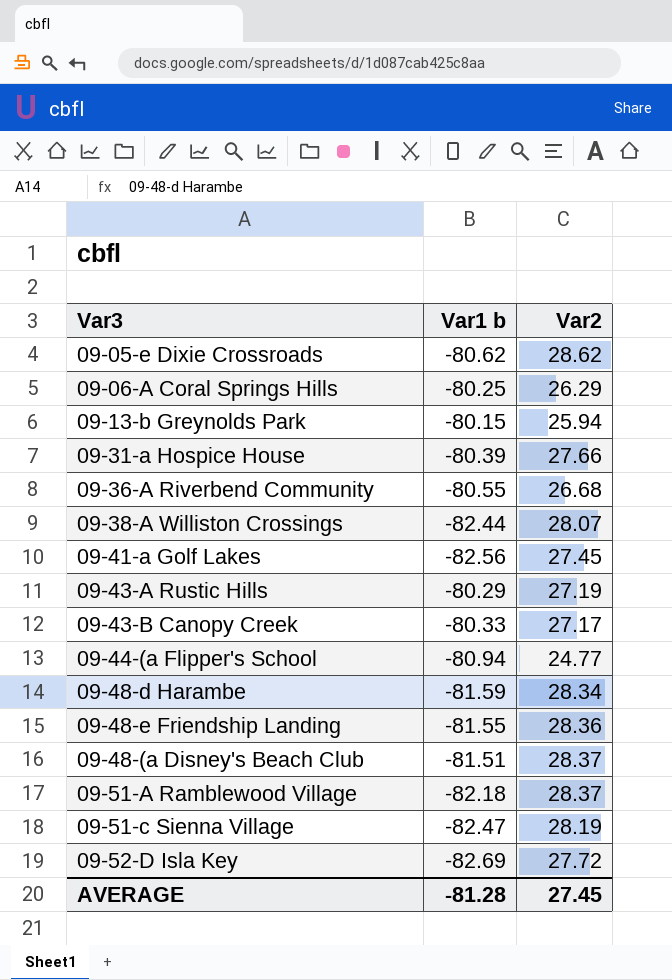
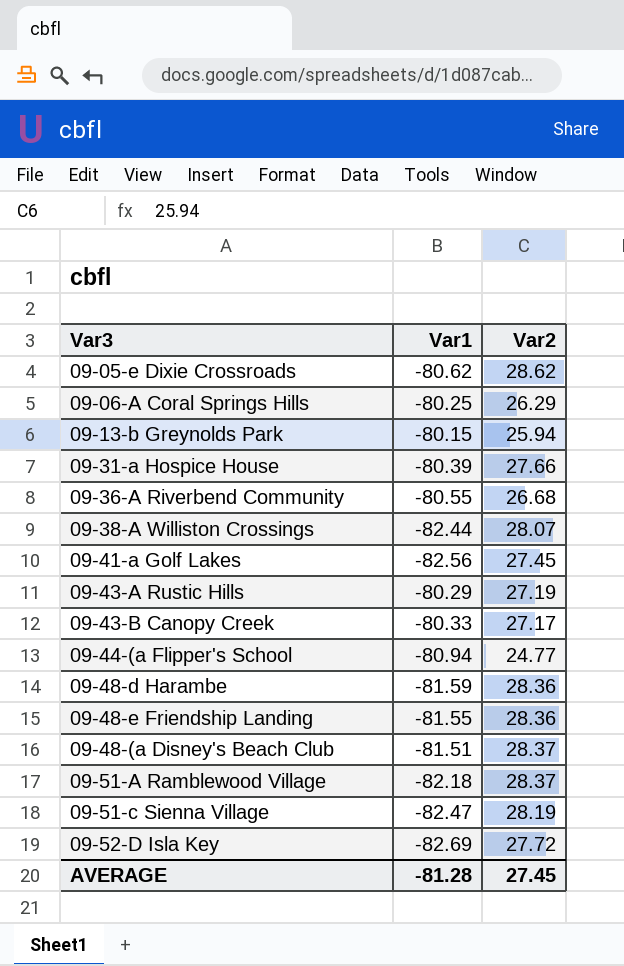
column name: Var1 b -> Var1
09-48-d Harambe | Var2: 28.34 -> 28.36

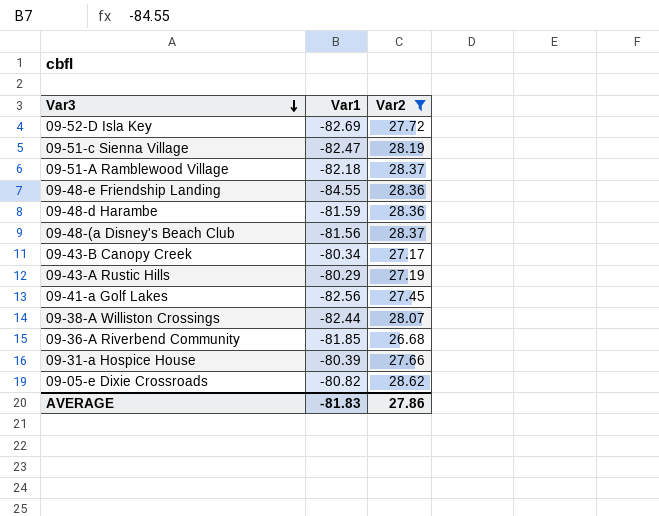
filter: none -> Var2 >= 26.68
row order: none -> Var3 descending
09-48-e Friendship Landing | Var1: -81.55 -> -84.55
09-48-(a Disney's Beach Club | Var1: -81.51 -> -81.56
09-43-B Canopy Creek | Var1: -80.33 -> -80.34
09-36-A Riverbend Community | Var1: -80.55 -> -81.85
09-05-e Dixie Crossroads | Var1: -80.62 -> -80.82
AVERAGE | Var1: -81.28 -> -81.83
AVERAGE | Var2: 27.45 -> 27.86

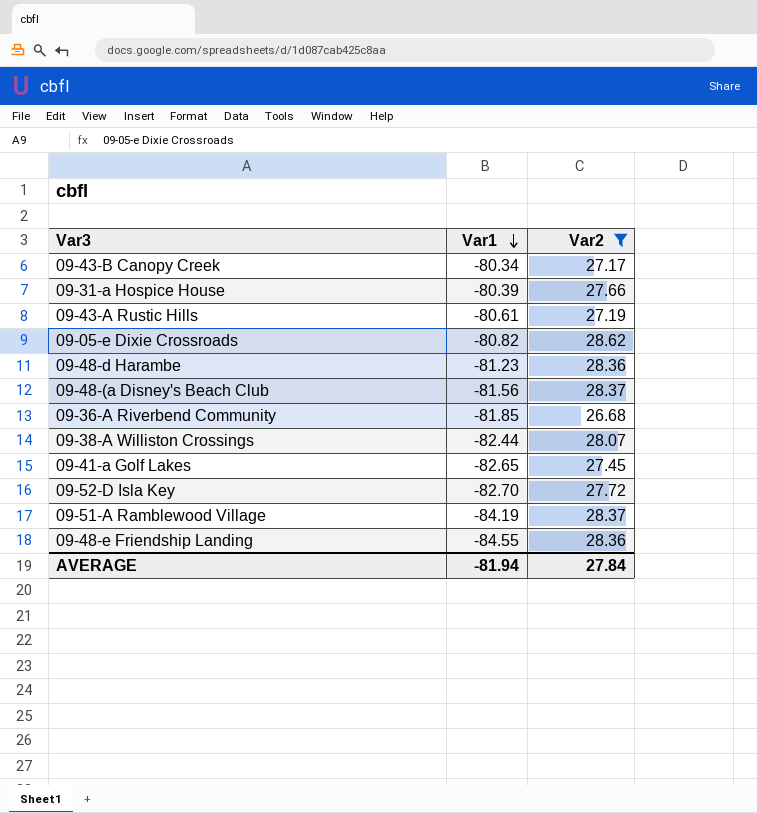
row order: Var3 descending -> Var1 descending
row 09-51-c Sienna Village: -82.47 | 28.19 -> none
09-43-A Rustic Hills | Var1: -80.29 -> -80.61
09-48-d Harambe | Var1: -81.59 -> -81.23
09-41-a Golf Lakes | Var1: -82.56 -> -82.65
09-52-D Isla Key | Var1: -82.69 -> -82.70
09-51-A Ramblewood Village | Var1: -82.18 -> -84.19
AVERAGE | Var1: -81.83 -> -81.94
AVERAGE | Var2: 27.86 -> 27.84

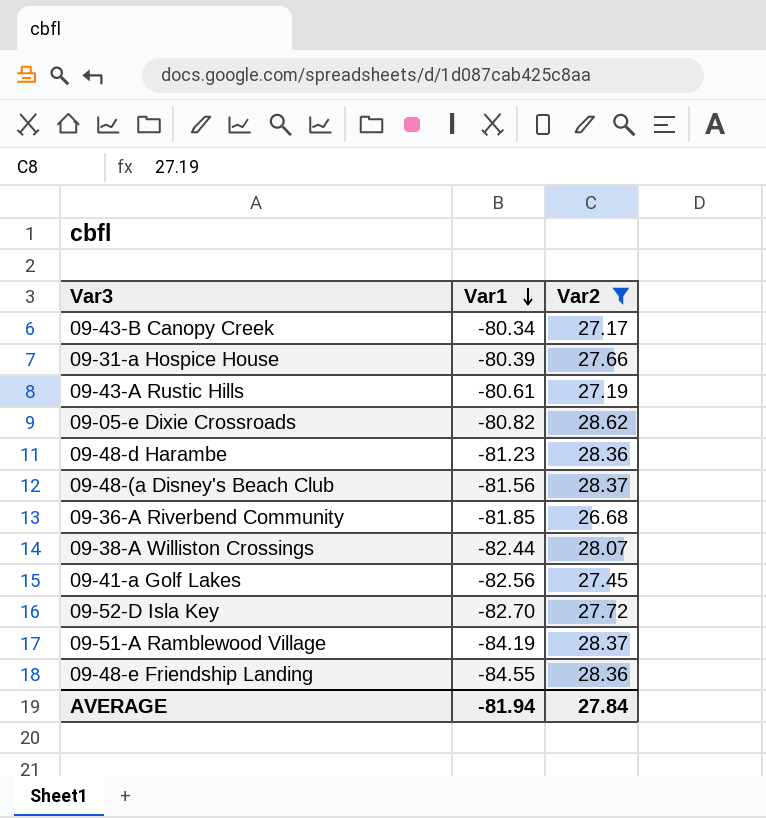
09-41-a Golf Lakes | Var1: -82.65 -> -82.56

